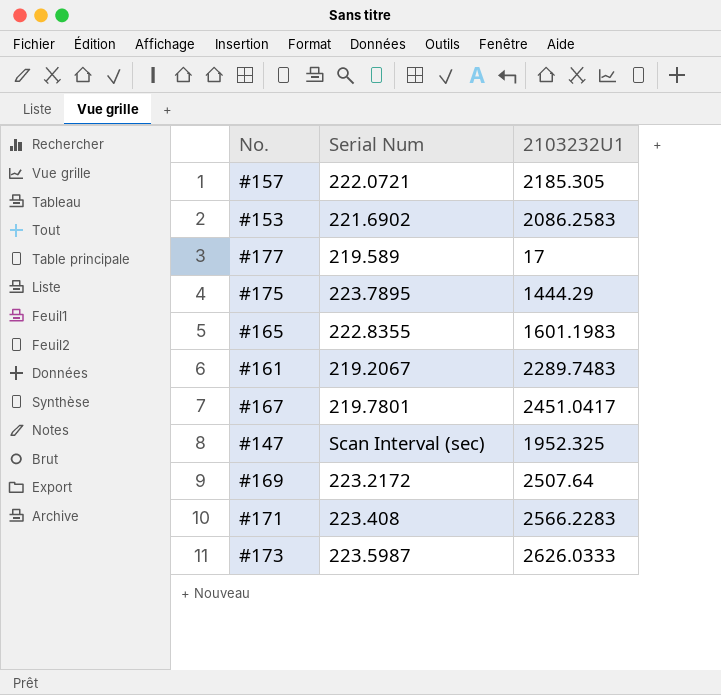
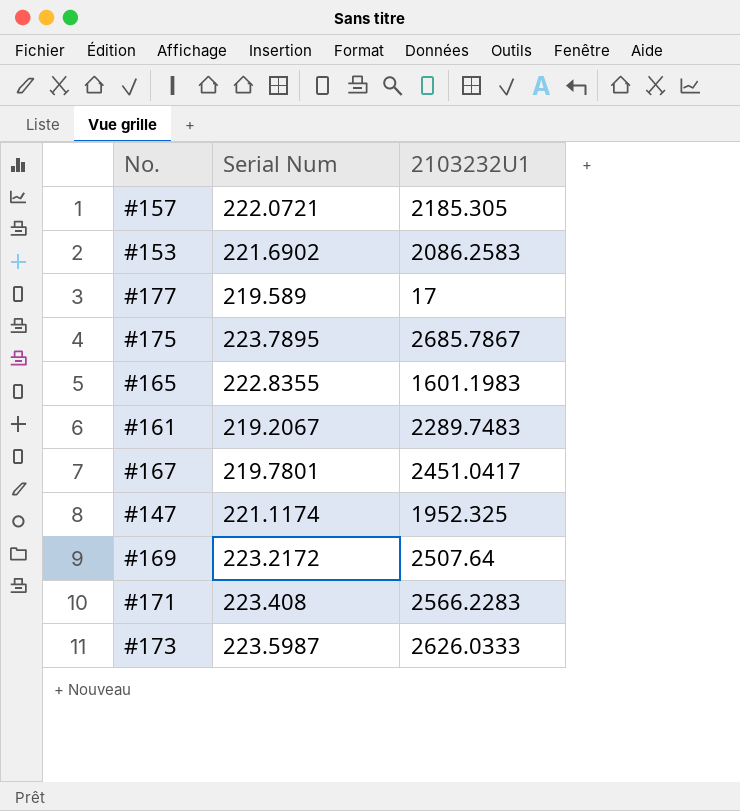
#175 | 2103232U1: 1444.29 -> 2685.7867
#147 | Serial Num: Scan Interval (sec) -> 221.1174

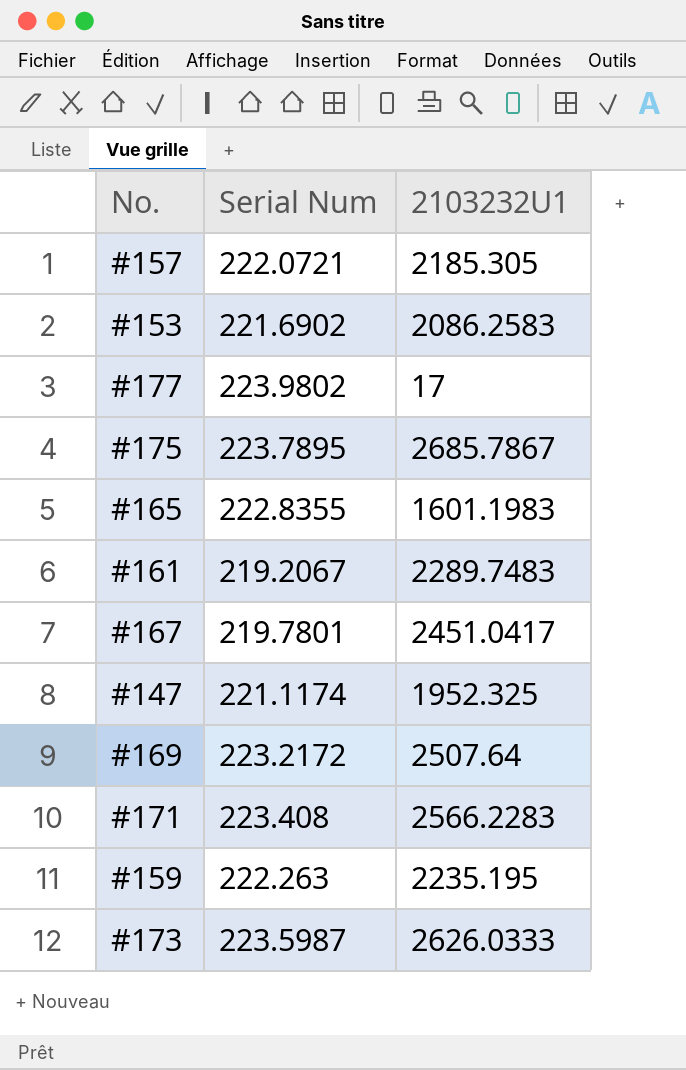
#177 | Serial Num: 219.589 -> 223.9802
row #159: none -> 222.263 | 2235.195

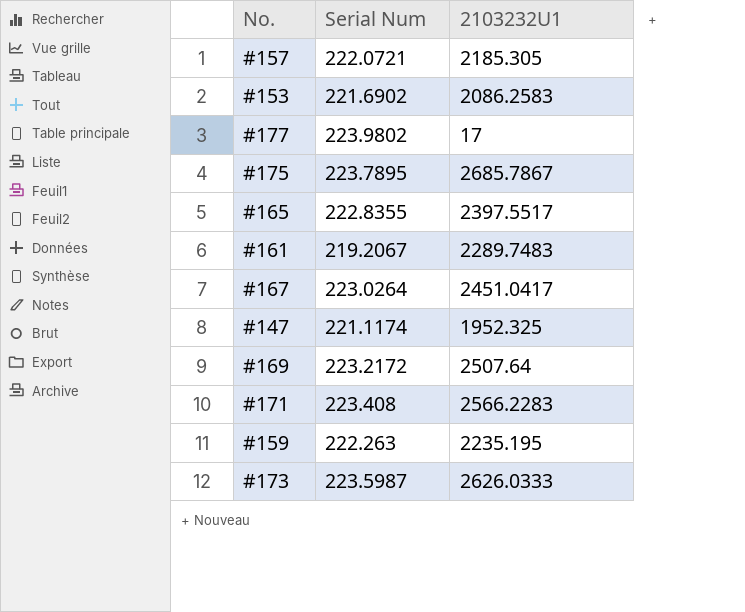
#165 | 2103232U1: 1601.1983 -> 2397.5517
#167 | Serial Num: 219.7801 -> 223.0264

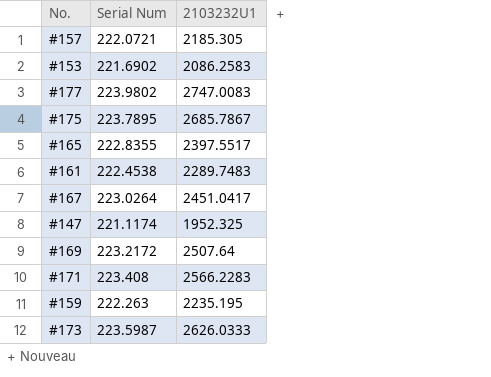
#177 | 2103232U1: 17 -> 2747.0083
#161 | Serial Num: 219.2067 -> 222.4538

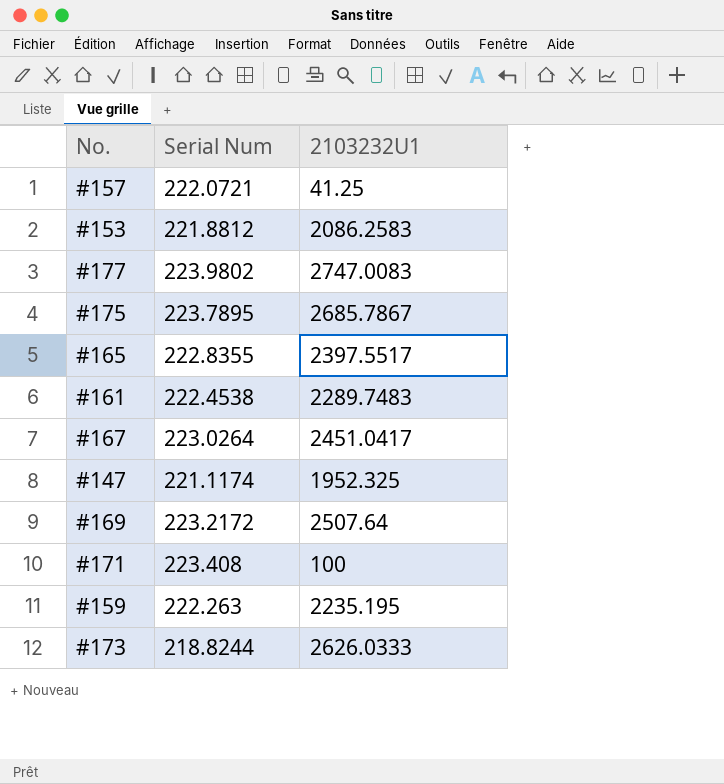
#157 | 2103232U1: 2185.305 -> 41.25
#153 | Serial Num: 221.6902 -> 221.8812
#171 | 2103232U1: 2566.2283 -> 100
#173 | Serial Num: 223.5987 -> 218.8244

